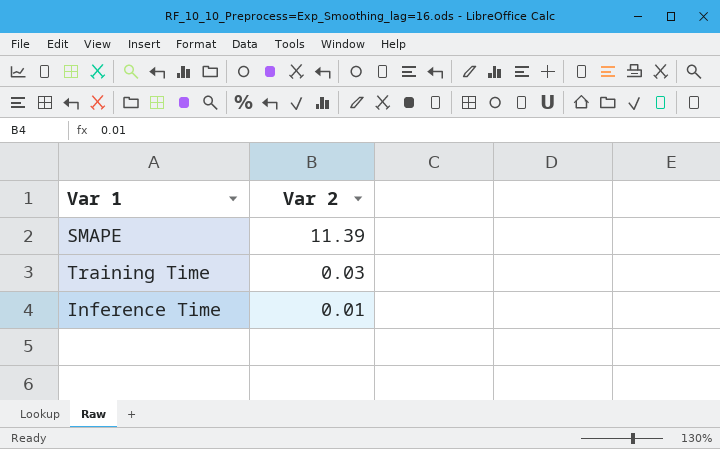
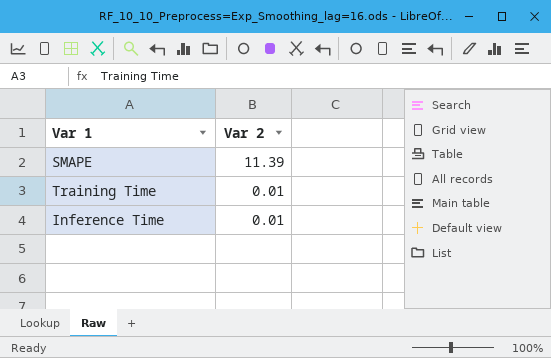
Training Time | Var 2: 0.03 -> 0.01

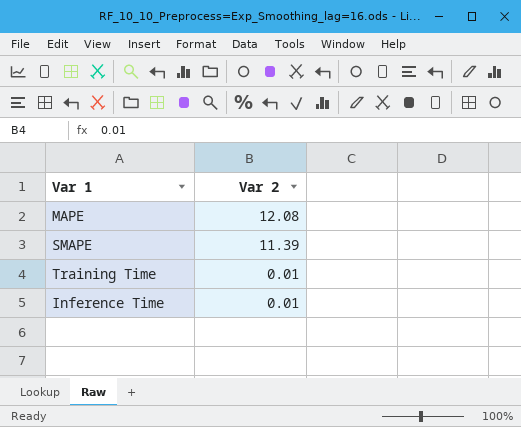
row MAPE: none -> 12.08

